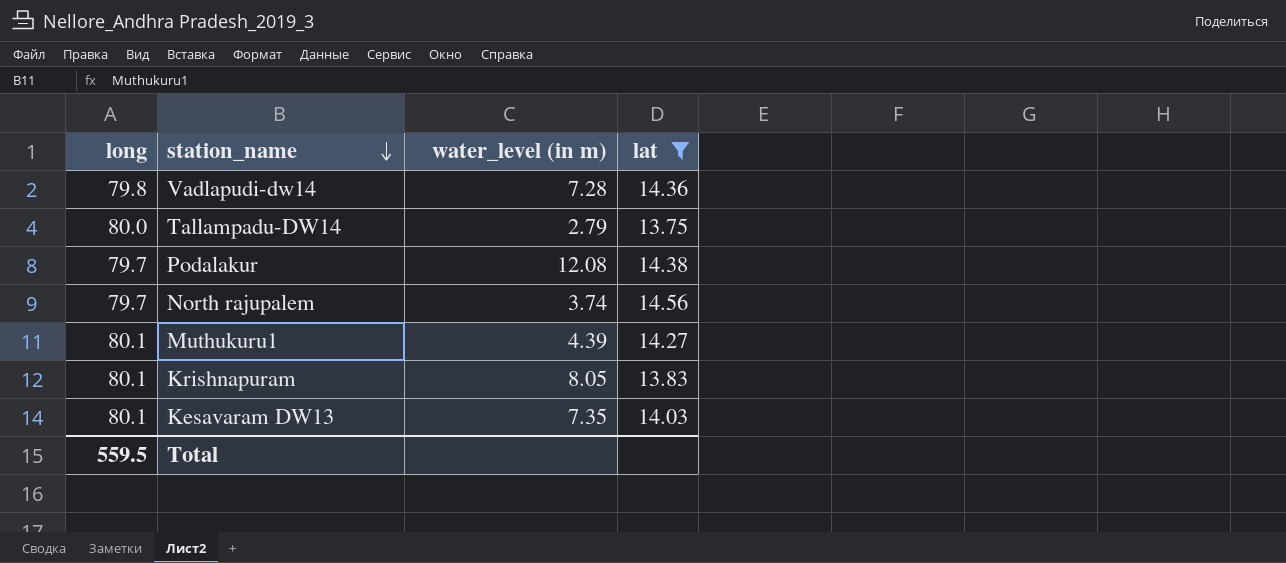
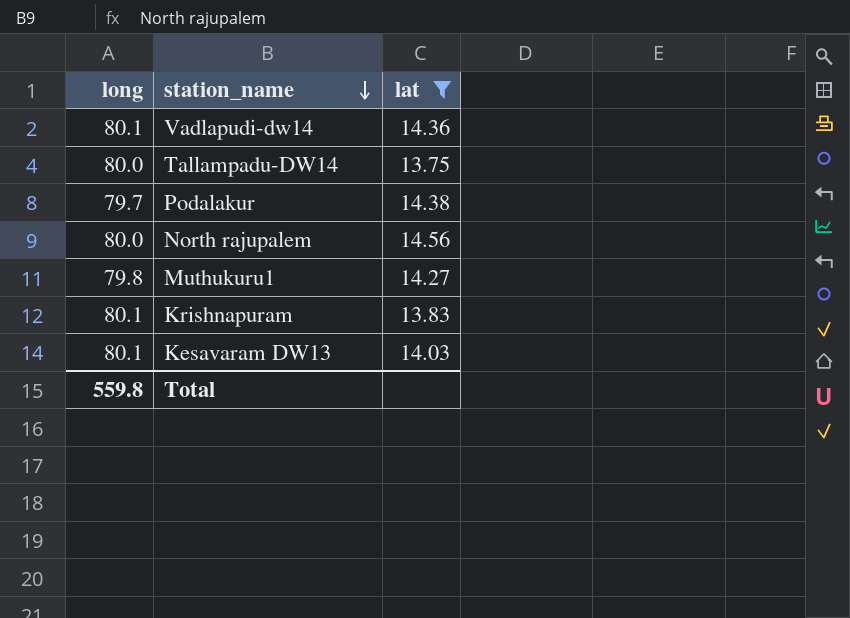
column water_level (in m) | position: 3 -> none
Vadlapudi-dw14 | long: 79.8 -> 80.1
North rajupalem | long: 79.7 -> 80.0
Muthukuru1 | long: 80.1 -> 79.8
Total | long: 559.5 -> 559.8

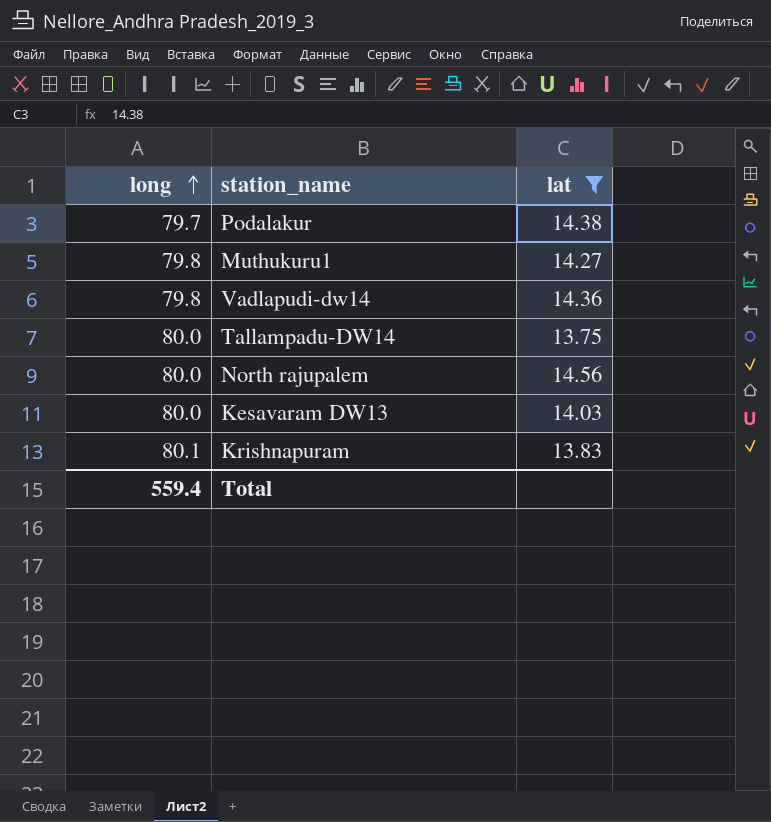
row order: station_name descending -> long ascending
Vadlapudi-dw14 | long: 80.1 -> 79.8
Kesavaram DW13 | long: 80.1 -> 80.0
Total | long: 559.8 -> 559.4

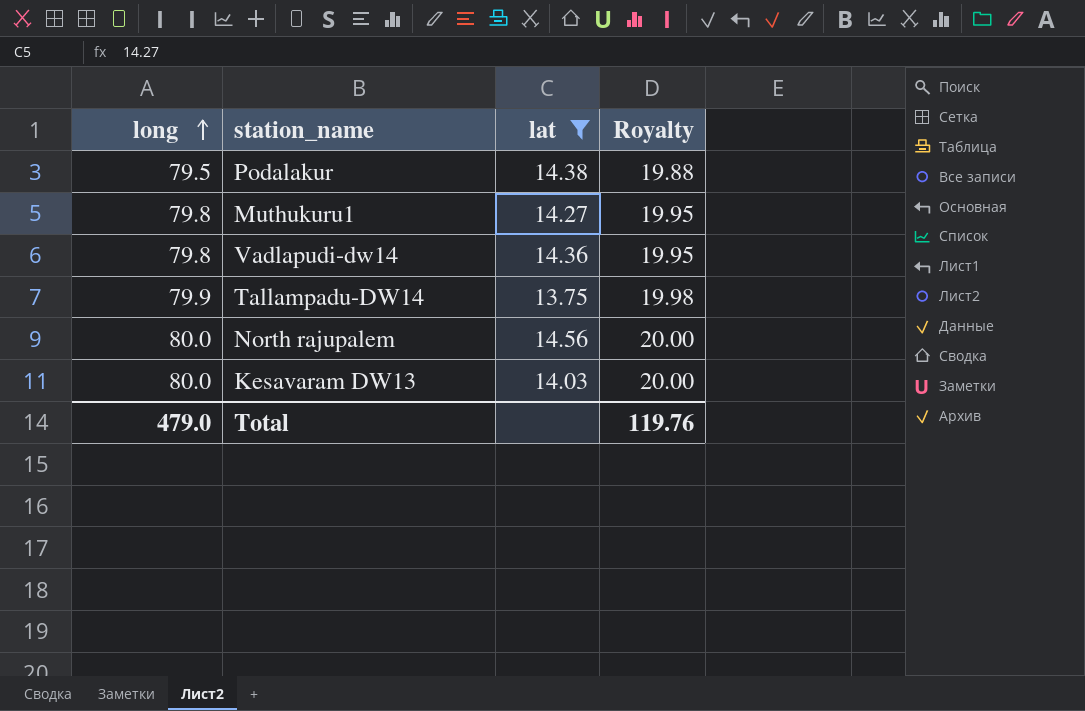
column Royalty | formula: none -> [long] * 0.25
row Krishnapuram: 80.1 | 13.83 -> none
Podalakur | long: 79.7 -> 79.5
Tallampadu-DW14 | long: 80.0 -> 79.9
Total | long: 559.4 -> 479.0

